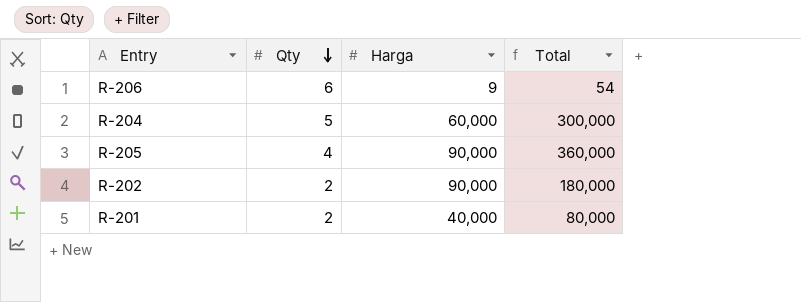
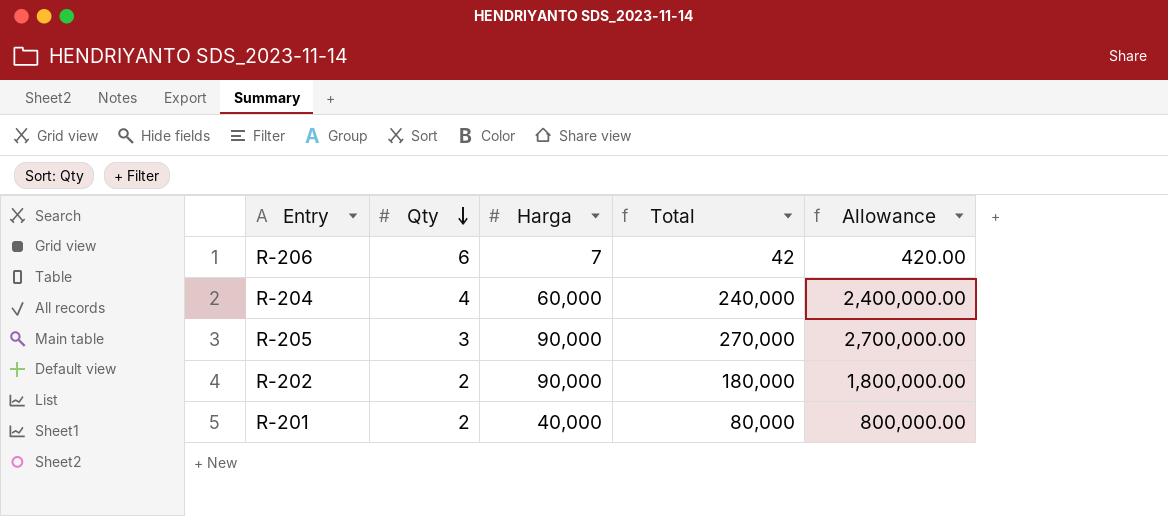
column Allowance | formula: none -> [Total] * 10
R-206 | Harga: 9 -> 7
R-206 | Total: 54 -> 42
R-204 | Qty: 5 -> 4
R-204 | Total: 300,000 -> 240,000
R-205 | Qty: 4 -> 3
R-205 | Total: 360,000 -> 270,000

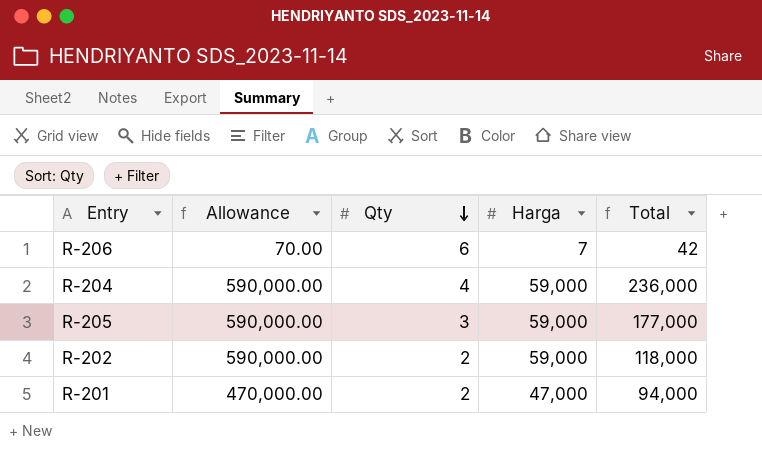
column Allowance | formula: [Total] * 10 -> [Harga] * 10
column Allowance | position: 5 -> 2
R-204 | Harga: 60,000 -> 59,000
R-204 | Total: 240,000 -> 236,000
R-205 | Harga: 90,000 -> 59,000
R-205 | Total: 270,000 -> 177,000
R-202 | Harga: 90,000 -> 59,000
R-202 | Total: 180,000 -> 118,000
R-201 | Harga: 40,000 -> 47,000
R-201 | Total: 80,000 -> 94,000

